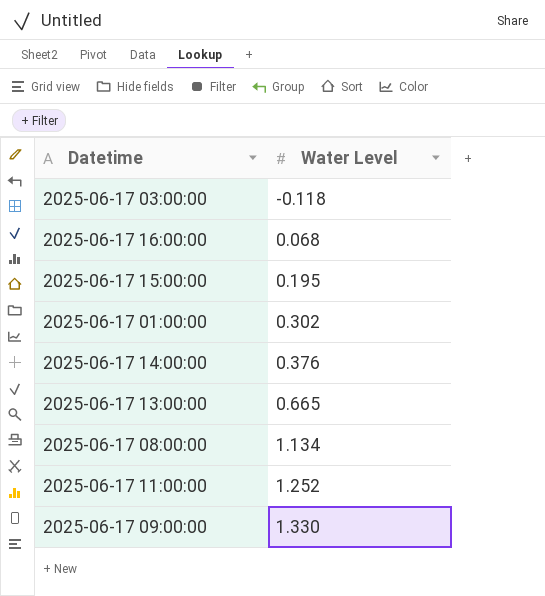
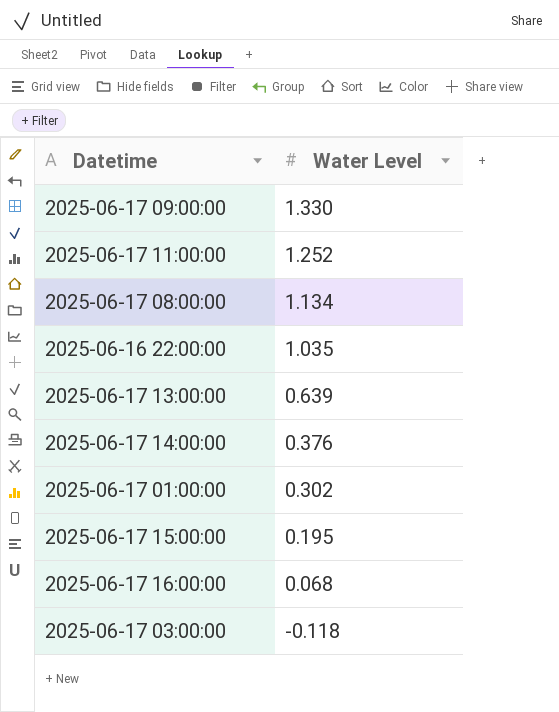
row order: Water Level ascending -> Water Level descending
row 2025-06-16 22:00:00: none -> 1.035
2025-06-17 13:00:00 | Water Level: 0.665 -> 0.639

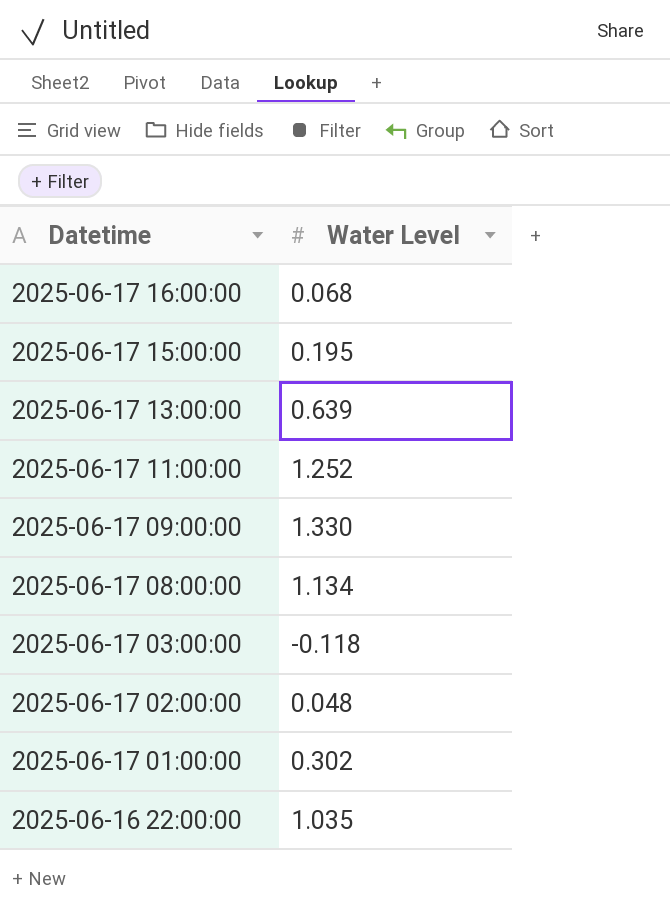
row order: Water Level descending -> Datetime descending
row 2025-06-17 14:00:00: 0.376 -> none
row 2025-06-17 02:00:00: none -> 0.048

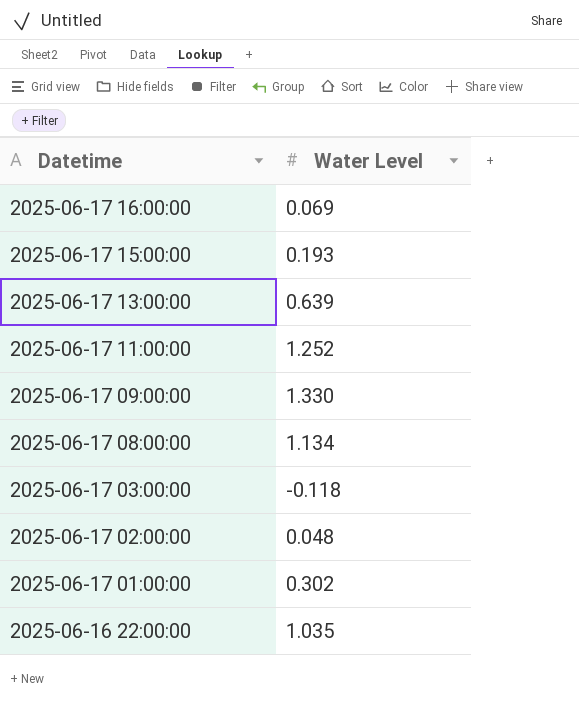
2025-06-17 16:00:00 | Water Level: 0.068 -> 0.069
2025-06-17 15:00:00 | Water Level: 0.195 -> 0.193

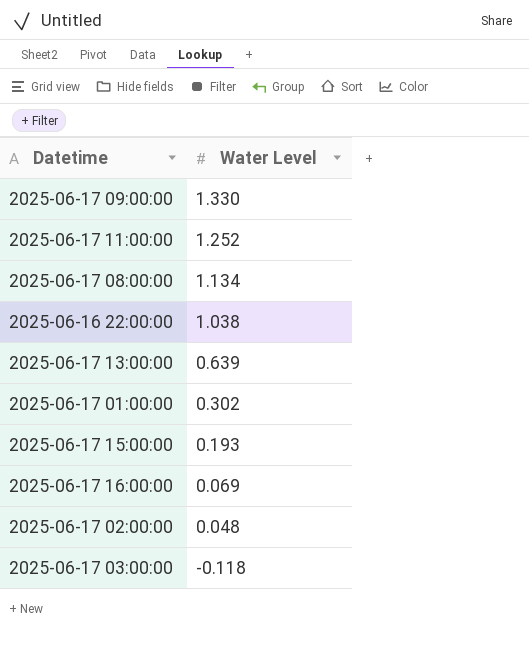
row order: Datetime descending -> Water Level descending
2025-06-16 22:00:00 | Water Level: 1.035 -> 1.038

